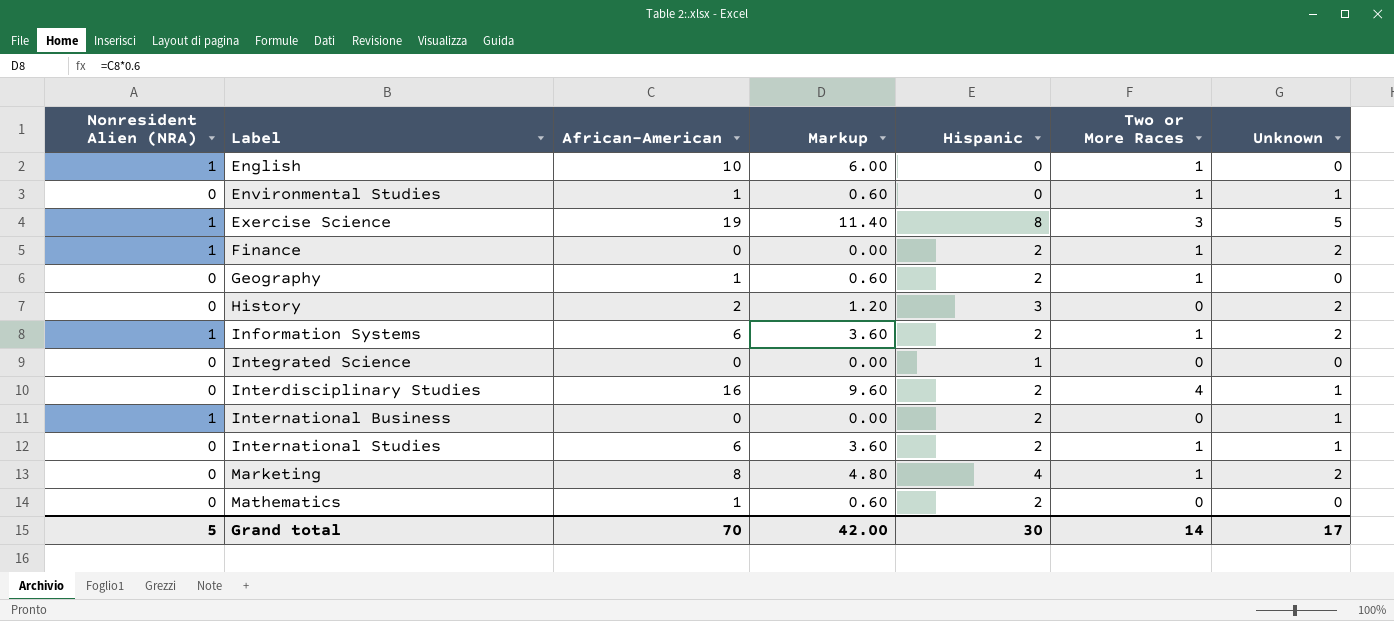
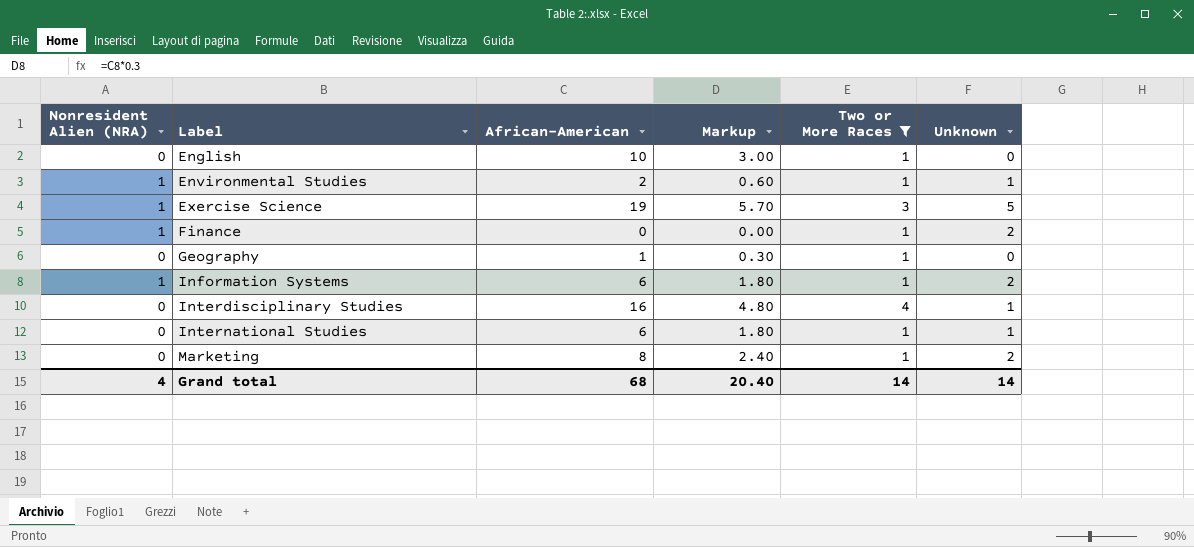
filter: none -> Two or More Races != 0
column Hispanic | position: 5 -> none
column Markup | formula: [African-American] * 0.6 -> [African-American] * 0.3
English | Nonresident Alien (NRA): 1 -> 0
Environmental Studies | Nonresident Alien (NRA): 0 -> 1
Environmental Studies | African-American: 1 -> 2
Grand total | Nonresident Alien (NRA): 5 -> 4
Grand total | African-American: 70 -> 68
Grand total | Markup: 42.00 -> 20.40
Grand total | Unknown: 17 -> 14

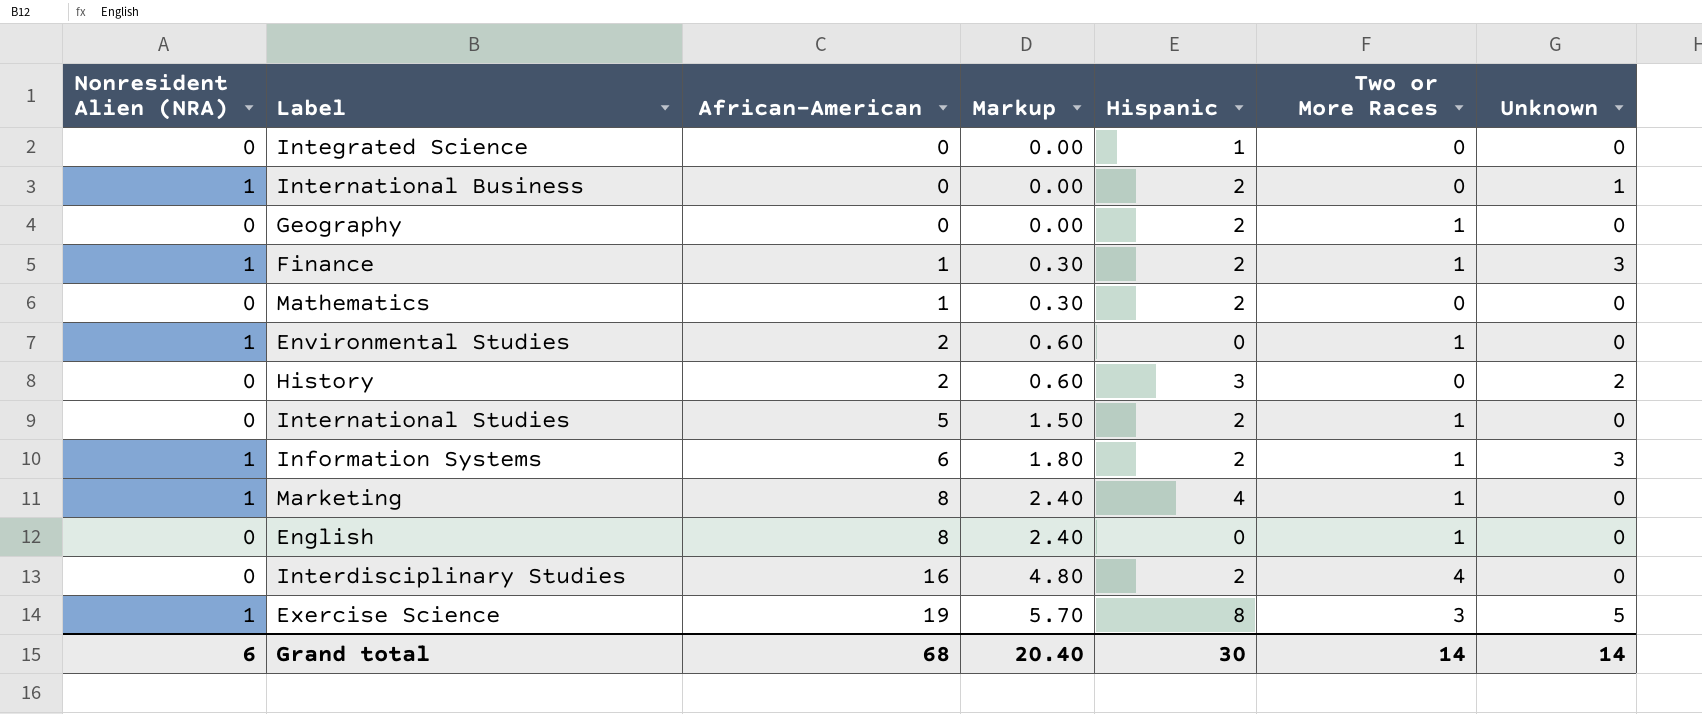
filter: Two or More Races != 0 -> none
row order: Label ascending -> African-American ascending
column Hispanic | position: none -> 5
Geography | African-American: 1 -> 0
Geography | Markup: 0.30 -> 0.00
Finance | African-American: 0 -> 1
Finance | Markup: 0.00 -> 0.30
Finance | Unknown: 2 -> 3
Environmental Studies | Unknown: 1 -> 0
International Studies | African-American: 6 -> 5
International Studies | Markup: 1.80 -> 1.50
International Studies | Unknown: 1 -> 0
Information Systems | Unknown: 2 -> 3
Marketing | Nonresident Alien (NRA): 0 -> 1
Marketing | Unknown: 2 -> 0
English | African-American: 10 -> 8
English | Markup: 3.00 -> 2.40
Interdisciplinary Studies | Unknown: 1 -> 0
Grand total | Nonresident Alien (NRA): 4 -> 6

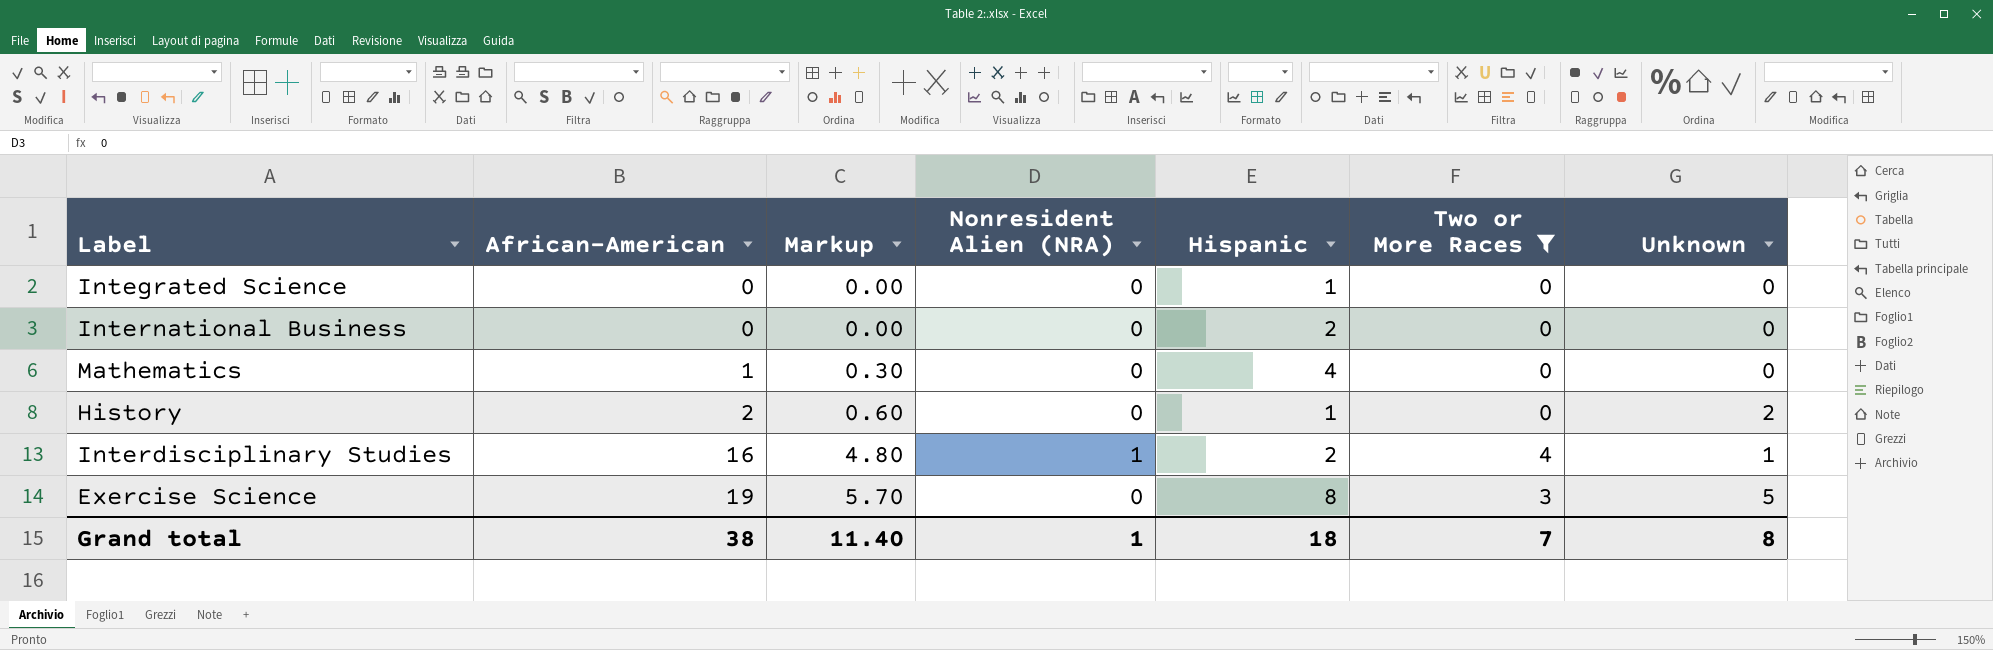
filter: none -> Two or More Races != 1
column Nonresident Alien (NRA) | position: 1 -> 4
International Business | Nonresident Alien (NRA): 1 -> 0
International Business | Unknown: 1 -> 0
Mathematics | Hispanic: 2 -> 4
History | Hispanic: 3 -> 1
Interdisciplinary Studies | Nonresident Alien (NRA): 0 -> 1
Interdisciplinary Studies | Unknown: 0 -> 1
Exercise Science | Nonresident Alien (NRA): 1 -> 0
Grand total | African-American: 68 -> 38
Grand total | Markup: 20.40 -> 11.40
Grand total | Nonresident Alien (NRA): 6 -> 1
Grand total | Hispanic: 30 -> 18
Grand total | Two or More Races: 14 -> 7
Grand total | Unknown: 14 -> 8

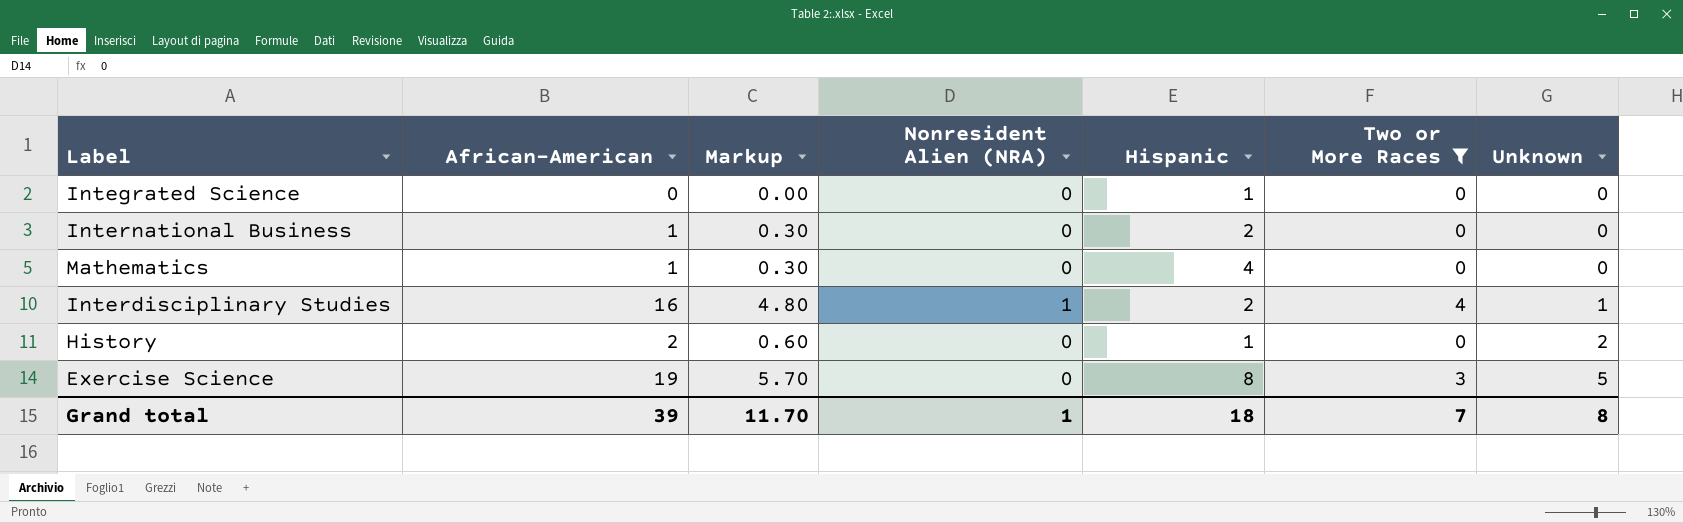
row order: African-American ascending -> Unknown ascending
International Business | African-American: 0 -> 1
International Business | Markup: 0.00 -> 0.30
Grand total | African-American: 38 -> 39
Grand total | Markup: 11.40 -> 11.70

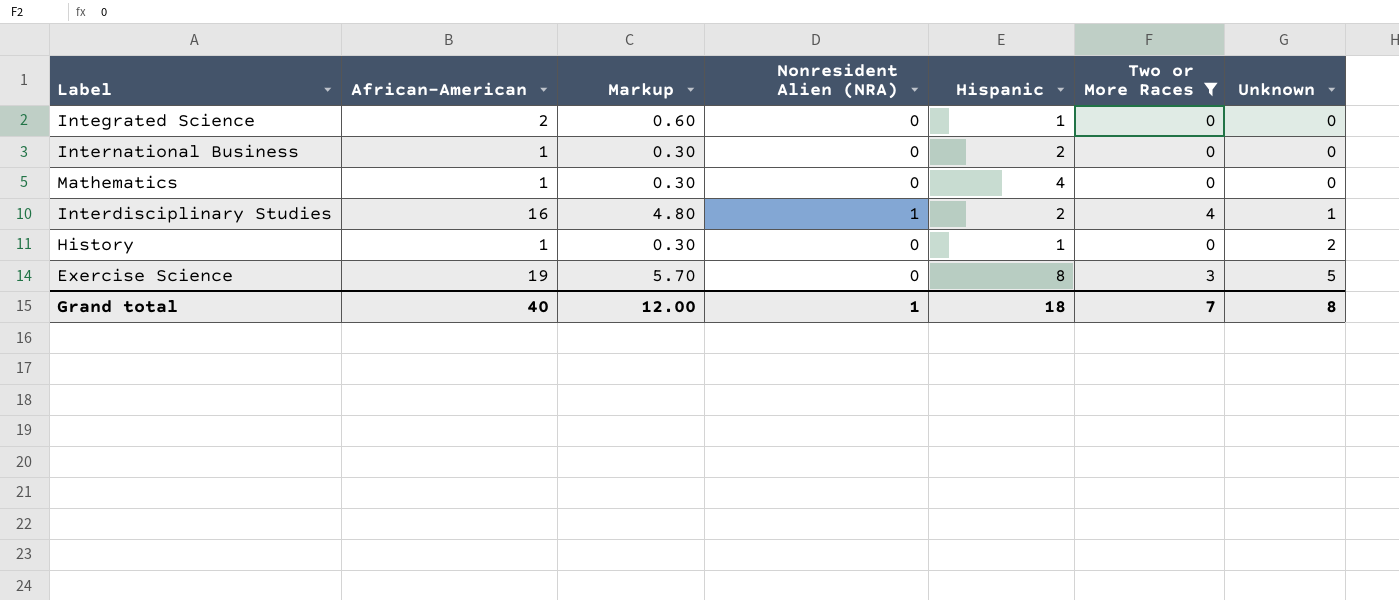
Integrated Science | African-American: 0 -> 2
Integrated Science | Markup: 0.00 -> 0.60
History | African-American: 2 -> 1
History | Markup: 0.60 -> 0.30
Grand total | African-American: 39 -> 40
Grand total | Markup: 11.70 -> 12.00

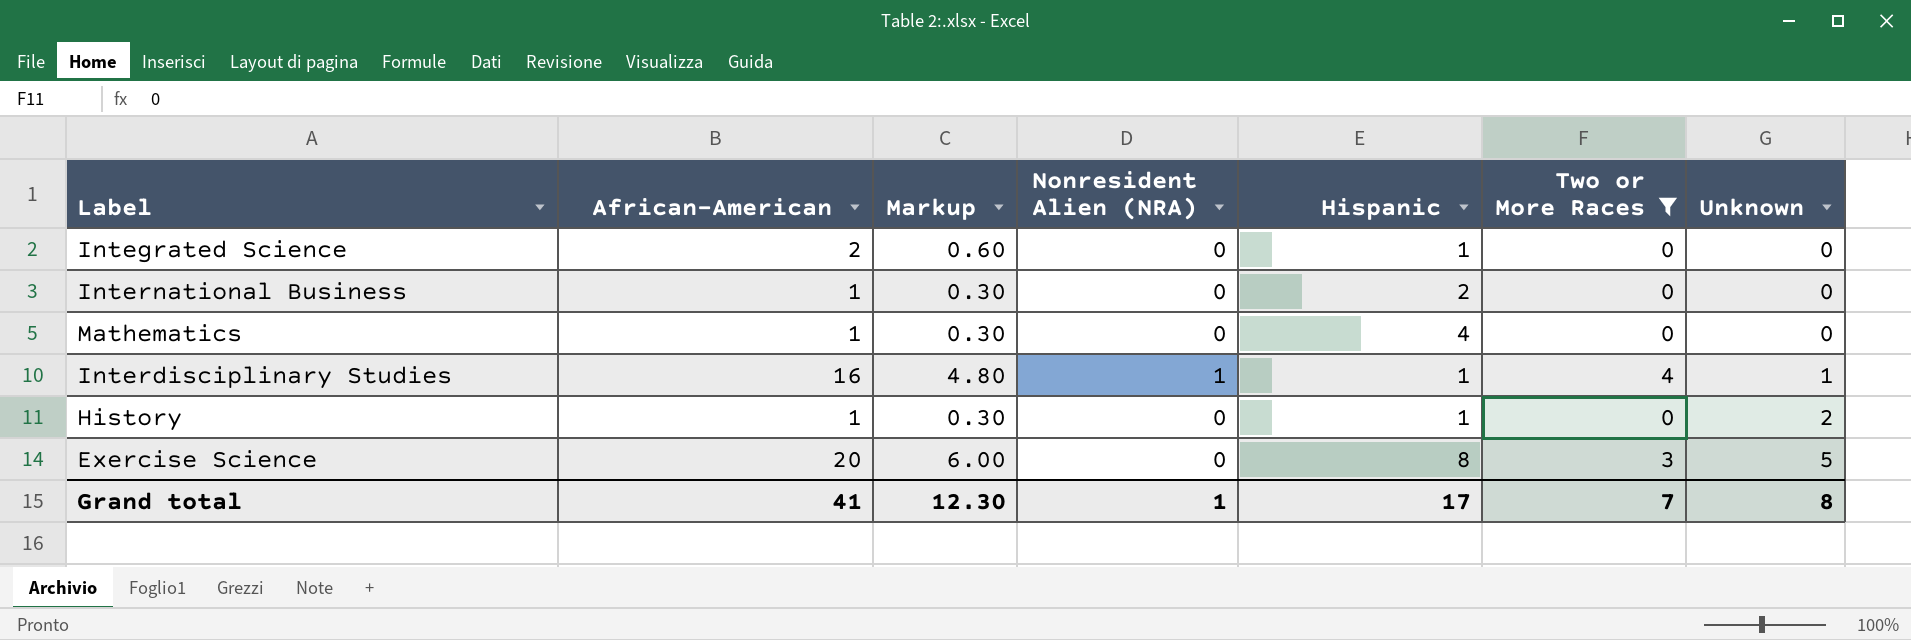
Interdisciplinary Studies | Hispanic: 2 -> 1
Exercise Science | African-American: 19 -> 20
Exercise Science | Markup: 5.70 -> 6.00
Grand total | African-American: 40 -> 41
Grand total | Markup: 12.00 -> 12.30
Grand total | Hispanic: 18 -> 17

